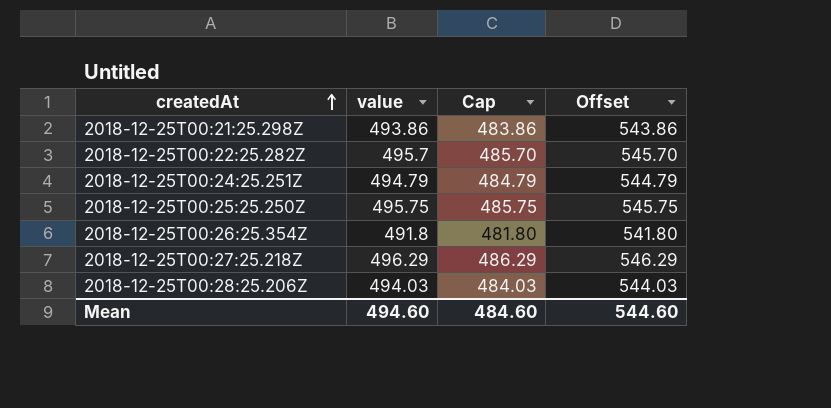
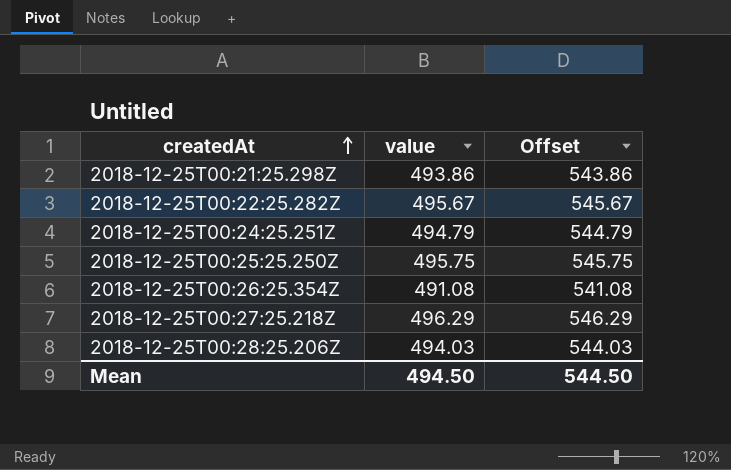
column Cap | formula: [value] - 10 -> none
2018-12-25T00:22:25.282Z | value: 495.7 -> 495.67
2018-12-25T00:22:25.282Z | Offset: 545.70 -> 545.67
2018-12-25T00:26:25.354Z | value: 491.8 -> 491.08
2018-12-25T00:26:25.354Z | Offset: 541.80 -> 541.08
Mean | value: 494.60 -> 494.50
Mean | Offset: 544.60 -> 544.50

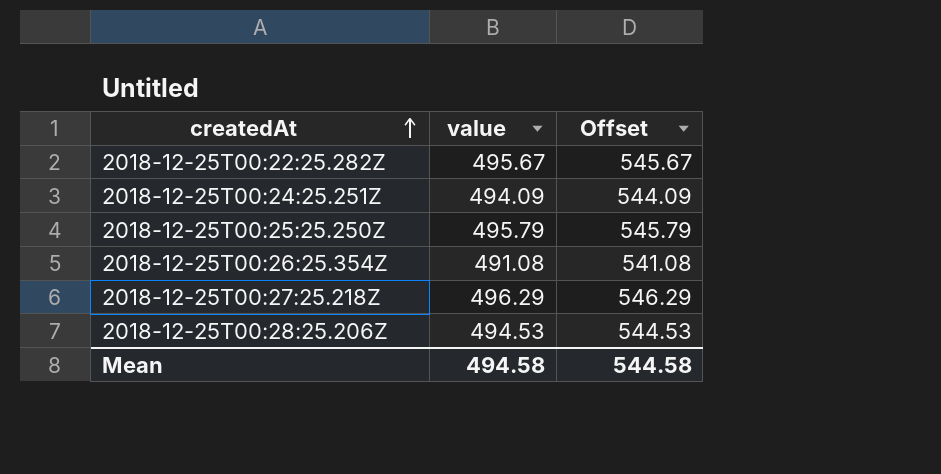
row 2018-12-25T00:21:25.298Z: 493.86 | 543.86 -> none
2018-12-25T00:24:25.251Z | value: 494.79 -> 494.09
2018-12-25T00:24:25.251Z | Offset: 544.79 -> 544.09
2018-12-25T00:25:25.250Z | value: 495.75 -> 495.79
2018-12-25T00:25:25.250Z | Offset: 545.75 -> 545.79
2018-12-25T00:28:25.206Z | value: 494.03 -> 494.53
2018-12-25T00:28:25.206Z | Offset: 544.03 -> 544.53
Mean | value: 494.50 -> 494.58
Mean | Offset: 544.50 -> 544.58

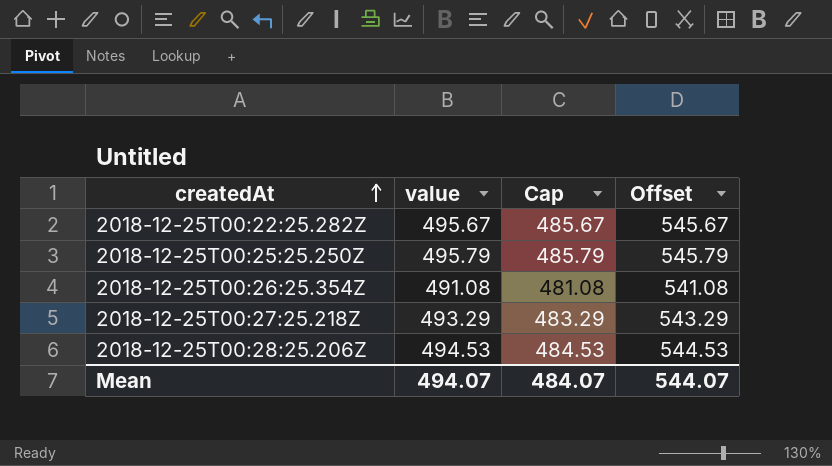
column Cap | formula: none -> [value] - 10
row 2018-12-25T00:24:25.251Z: 494.09 | 544.09 -> none
2018-12-25T00:27:25.218Z | value: 496.29 -> 493.29
2018-12-25T00:27:25.218Z | Offset: 546.29 -> 543.29
Mean | value: 494.58 -> 494.07
Mean | Offset: 544.58 -> 544.07

